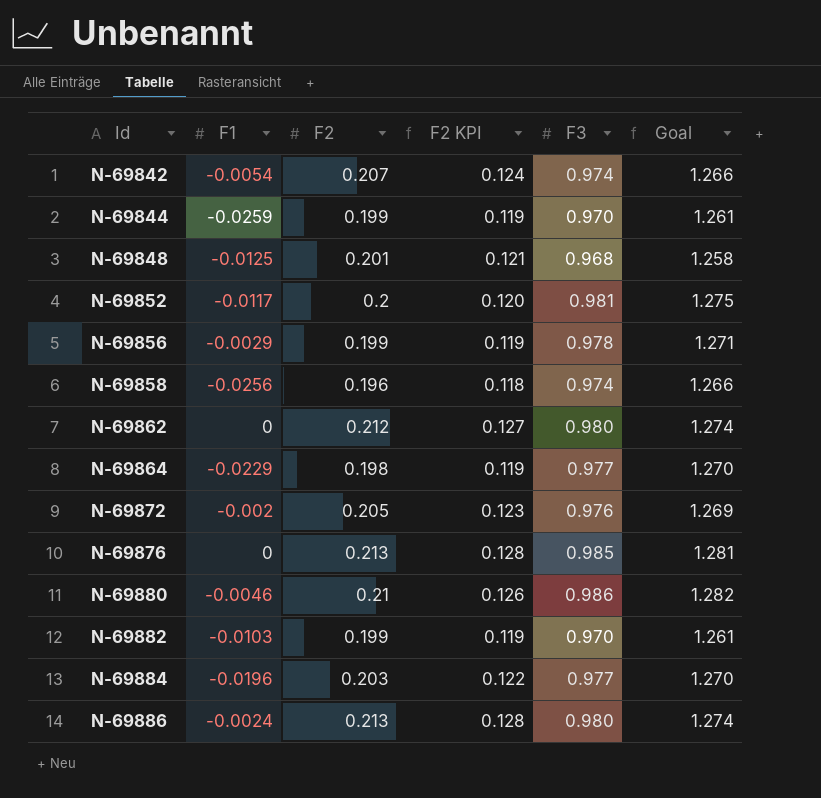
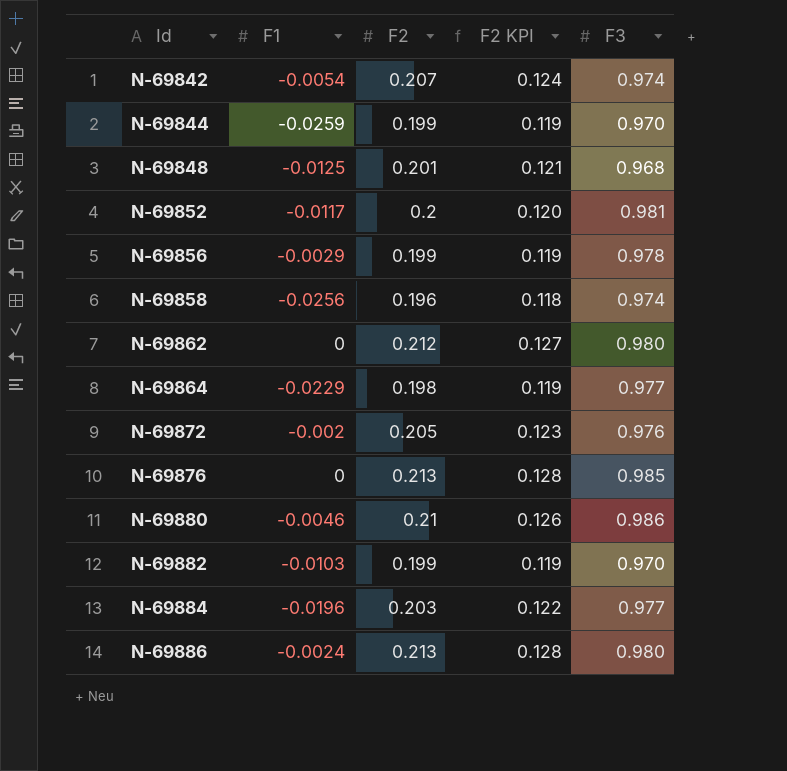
column Goal | formula: [F3] * 1.3 -> none

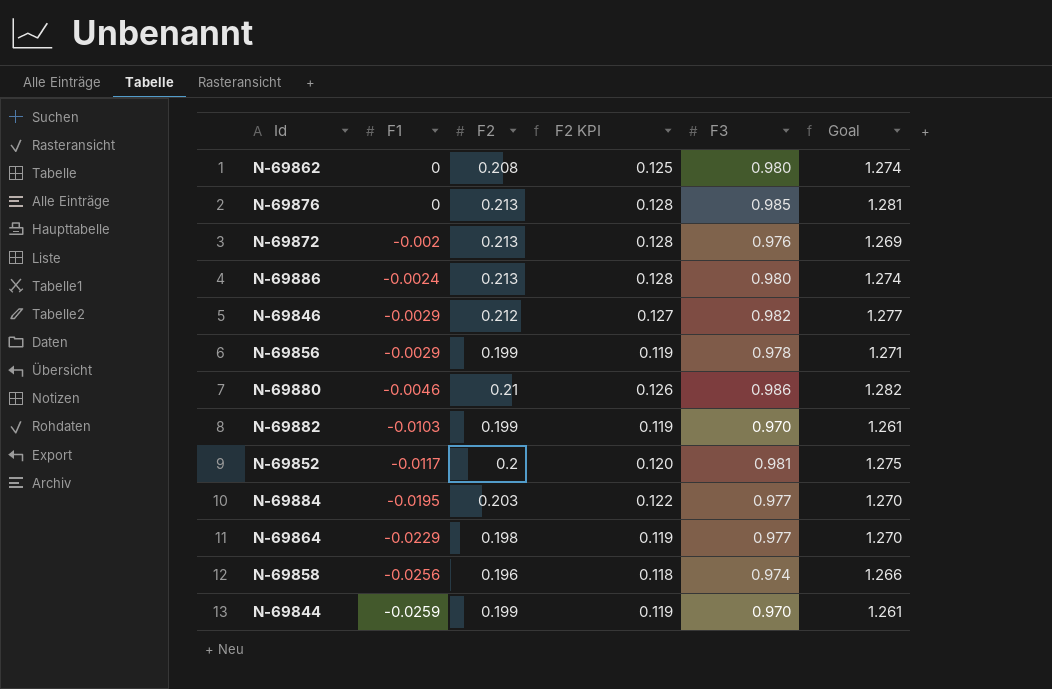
row order: Id ascending -> F1 descending
column Goal | formula: none -> [F3] * 1.3
row N-69842: -0.0054 | 0.207 | 0.124 | 0.974 -> none
row N-69848: -0.0125 | 0.201 | 0.121 | 0.968 -> none
N-69862 | F2: 0.212 -> 0.208
N-69862 | F2 KPI: 0.127 -> 0.125
N-69872 | F2: 0.205 -> 0.213
N-69872 | F2 KPI: 0.123 -> 0.128
row N-69846: none -> -0.0029 | 0.212 | 0.127 | 0.982 | 1.277
N-69884 | F1: -0.0196 -> -0.0195

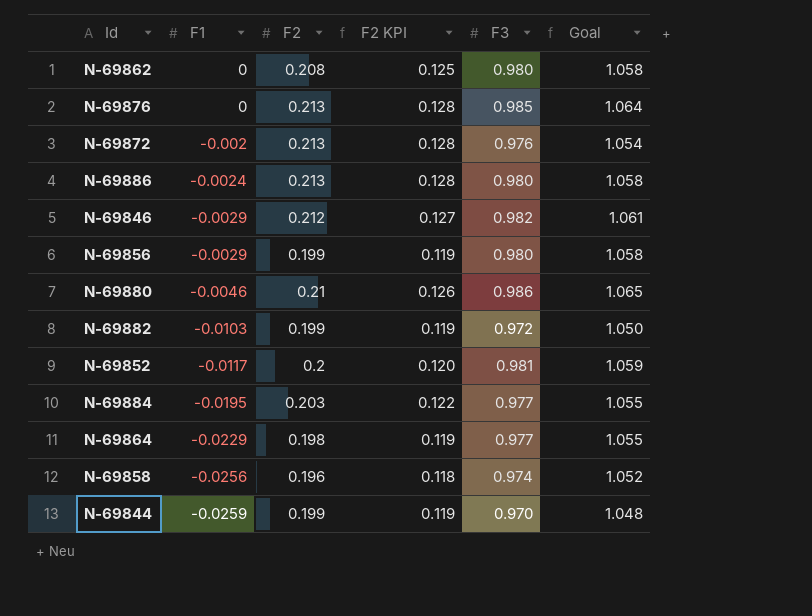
column Goal | formula: [F3] * 1.3 -> [F3] * 1.08
N-69856 | F3: 0.978 -> 0.980
N-69882 | F3: 0.970 -> 0.972

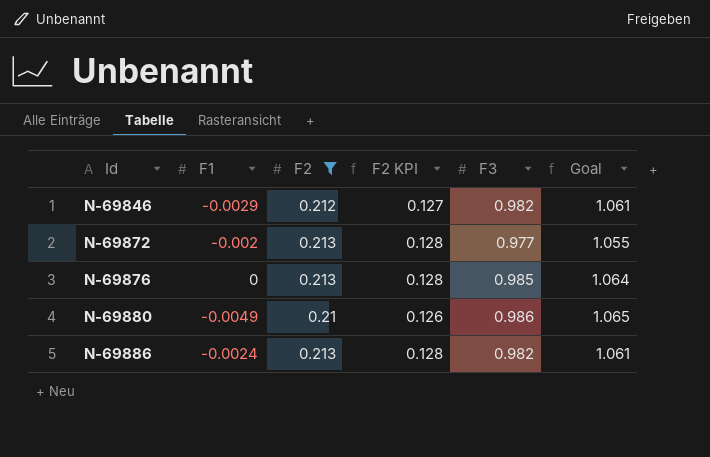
filter: none -> F2 >= 0.21
row order: F1 descending -> Id ascending
N-69872 | F3: 0.976 -> 0.977
N-69872 | Goal: 1.054 -> 1.055
N-69880 | F1: -0.0046 -> -0.0049
N-69886 | F3: 0.980 -> 0.982
N-69886 | Goal: 1.058 -> 1.061

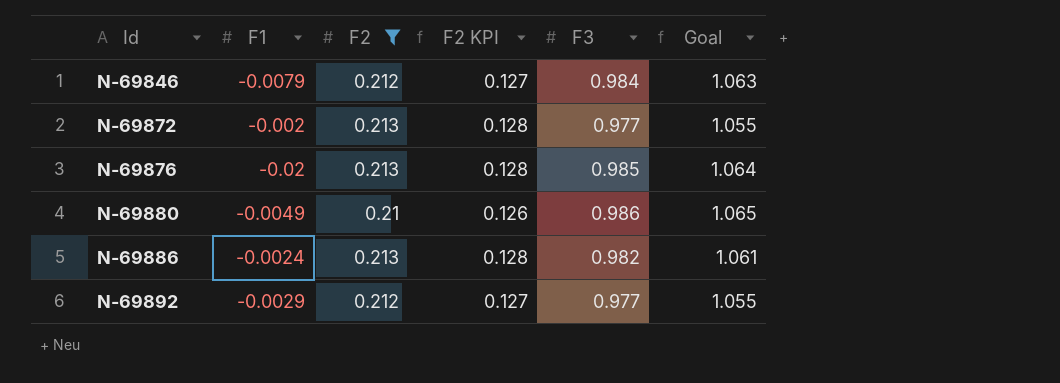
N-69846 | F1: -0.0029 -> -0.0079
N-69846 | F3: 0.982 -> 0.984
N-69846 | Goal: 1.061 -> 1.063
N-69876 | F1: 0 -> -0.02
row N-69892: none -> -0.0029 | 0.212 | 0.127 | 0.977 | 1.055

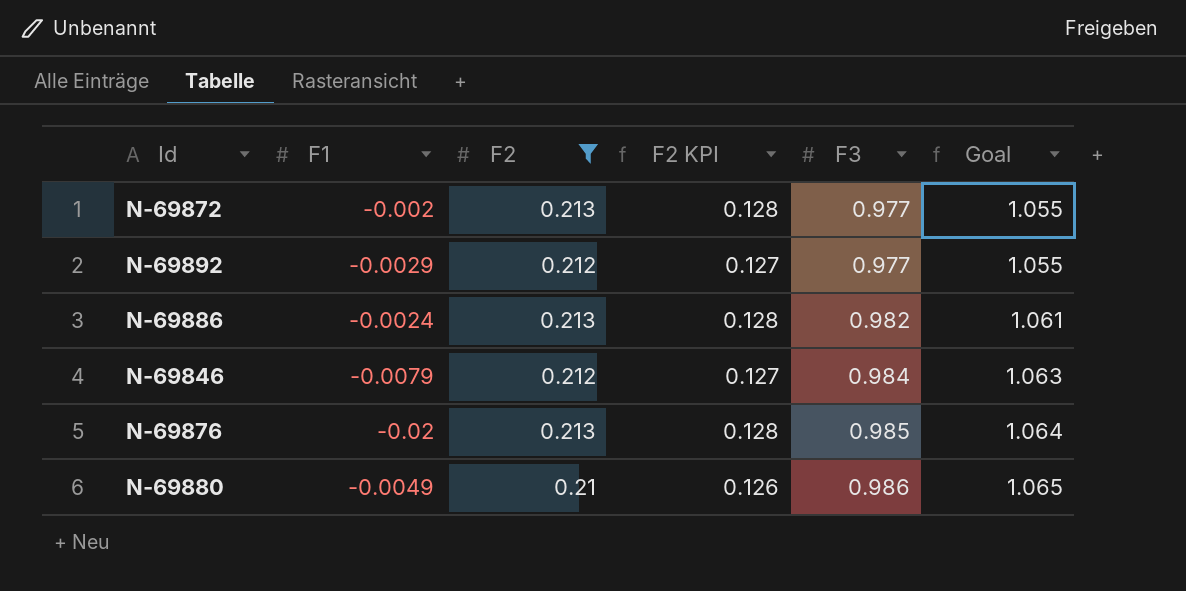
row order: Id ascending -> F3 ascending

